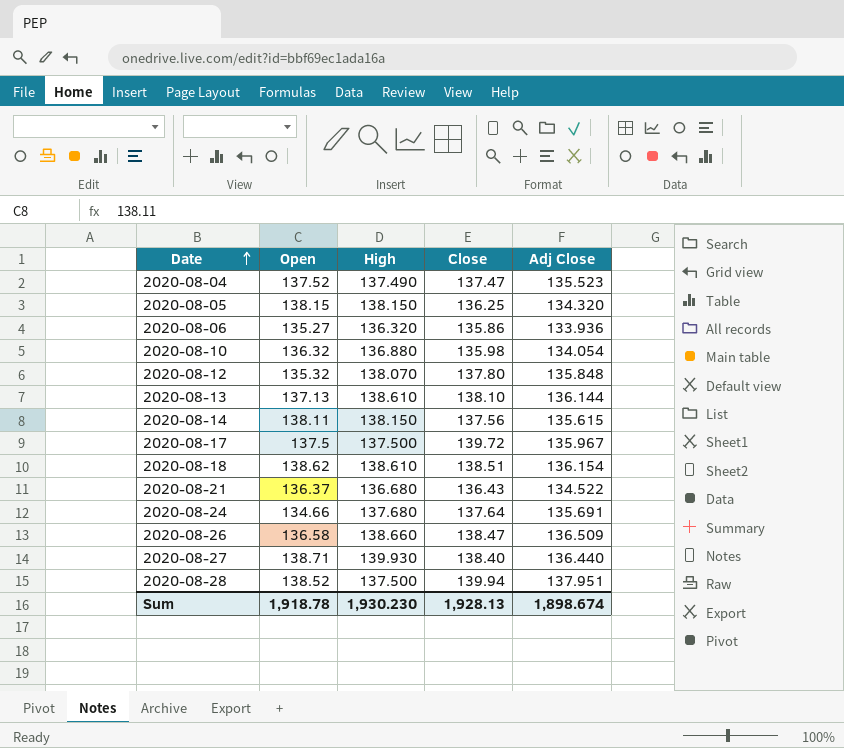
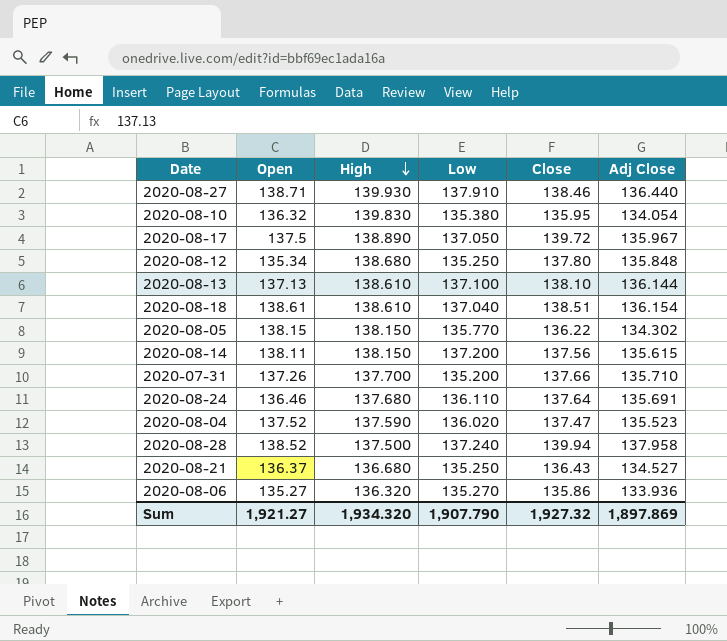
row order: Date ascending -> High descending
column Low | position: none -> 4
row 2020-08-26: 136.58 | 138.660 | 138.47 | 136.509 -> none
2020-08-27 | Close: 138.40 -> 138.46
2020-08-10 | High: 136.880 -> 139.830
2020-08-10 | Close: 135.98 -> 135.95
2020-08-17 | High: 137.500 -> 138.890
2020-08-12 | Open: 135.32 -> 135.34
2020-08-12 | High: 138.070 -> 138.680
2020-08-18 | Open: 138.62 -> 138.61
2020-08-05 | Close: 136.25 -> 136.22
2020-08-05 | Adj Close: 134.320 -> 134.302
row 2020-07-31: none -> 137.26 | 137.700 | 135.200 | 137.66 | 135.710
2020-08-24 | Open: 134.66 -> 136.46
2020-08-04 | High: 137.490 -> 137.590
2020-08-28 | Adj Close: 137.951 -> 137.958
2020-08-21 | Adj Close: 134.522 -> 134.527
Sum | Open: 1,918.78 -> 1,921.27
Sum | High: 1,930.230 -> 1,934.320
Sum | Close: 1,928.13 -> 1,927.32
Sum | Adj Close: 1,898.674 -> 1,897.869

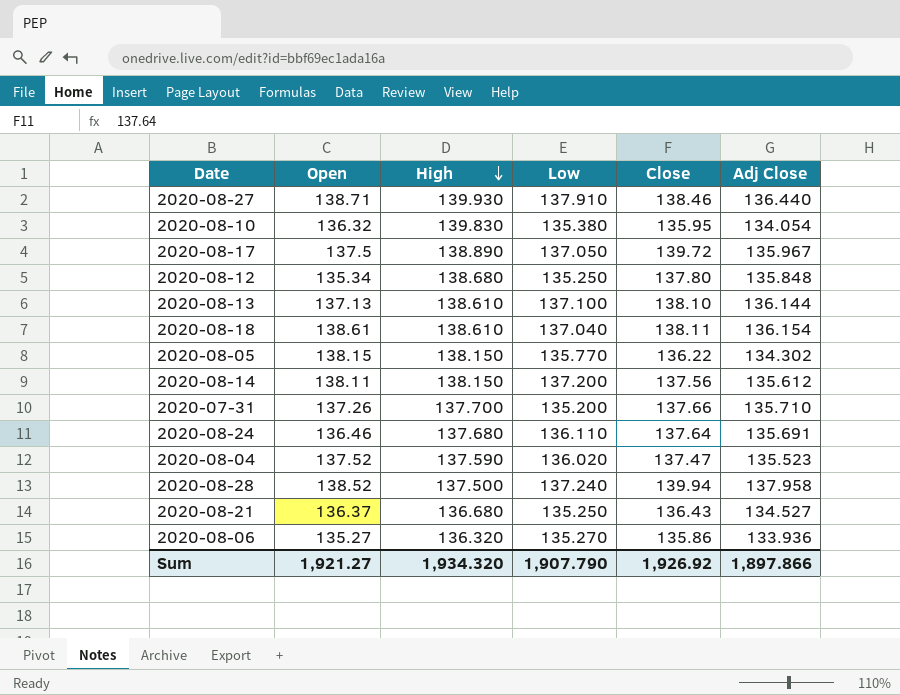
2020-08-18 | Close: 138.51 -> 138.11
2020-08-14 | Adj Close: 135.615 -> 135.612
Sum | Close: 1,927.32 -> 1,926.92
Sum | Adj Close: 1,897.869 -> 1,897.866

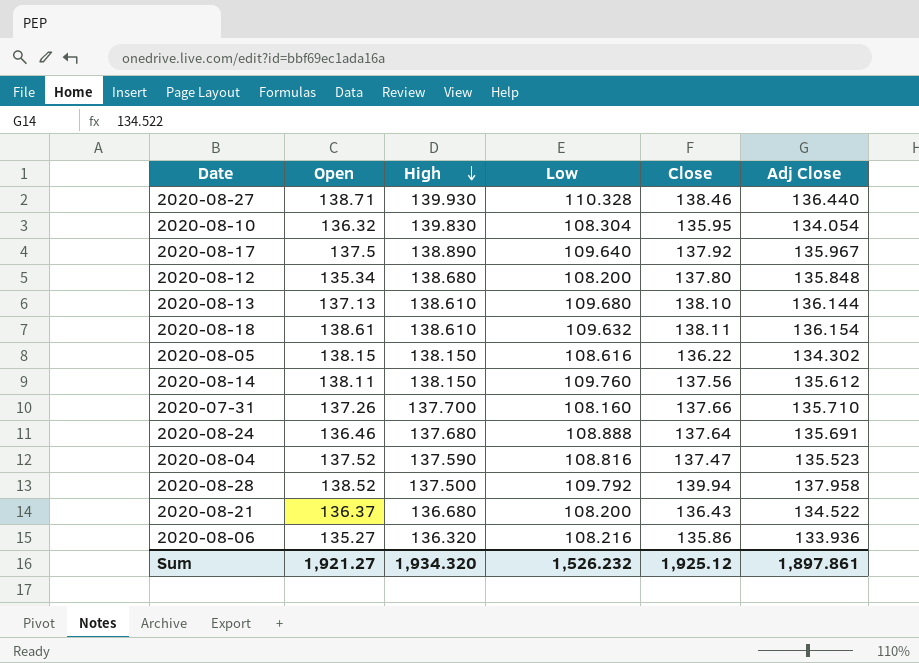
2020-08-27 | Low: 137.910 -> 110.328
2020-08-10 | Low: 135.380 -> 108.304
2020-08-17 | Low: 137.050 -> 109.640
2020-08-17 | Close: 139.72 -> 137.92
2020-08-12 | Low: 135.250 -> 108.200
2020-08-13 | Low: 137.100 -> 109.680
2020-08-18 | Low: 137.040 -> 109.632
2020-08-05 | Low: 135.770 -> 108.616
2020-08-14 | Low: 137.200 -> 109.760
2020-07-31 | Low: 135.200 -> 108.160
2020-08-24 | Low: 136.110 -> 108.888
2020-08-04 | Low: 136.020 -> 108.816
2020-08-28 | Low: 137.240 -> 109.792
2020-08-21 | Low: 135.250 -> 108.200
2020-08-21 | Adj Close: 134.527 -> 134.522
2020-08-06 | Low: 135.270 -> 108.216
Sum | Low: 1,907.790 -> 1,526.232
Sum | Close: 1,926.92 -> 1,925.12
Sum | Adj Close: 1,897.866 -> 1,897.861

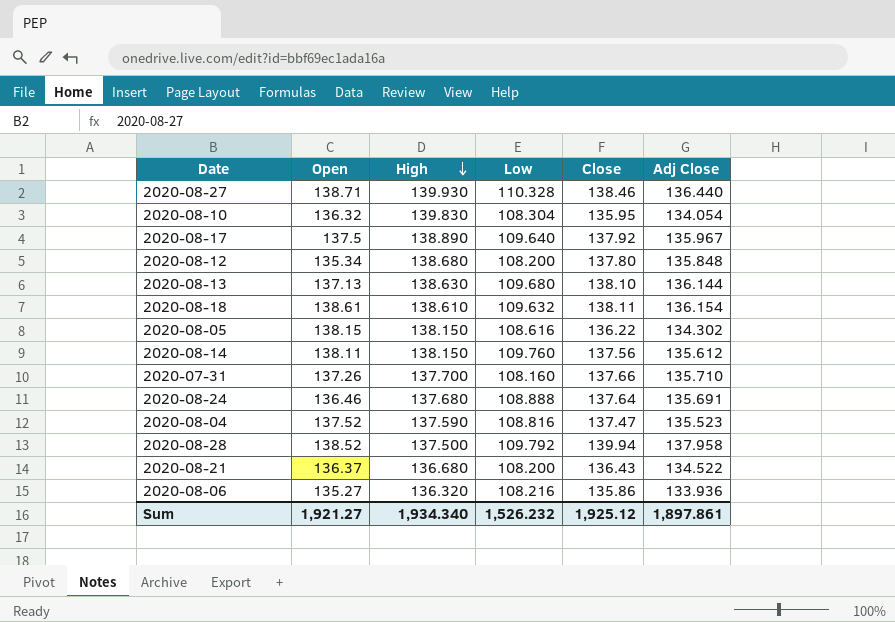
2020-08-13 | High: 138.610 -> 138.630
Sum | High: 1,934.320 -> 1,934.340

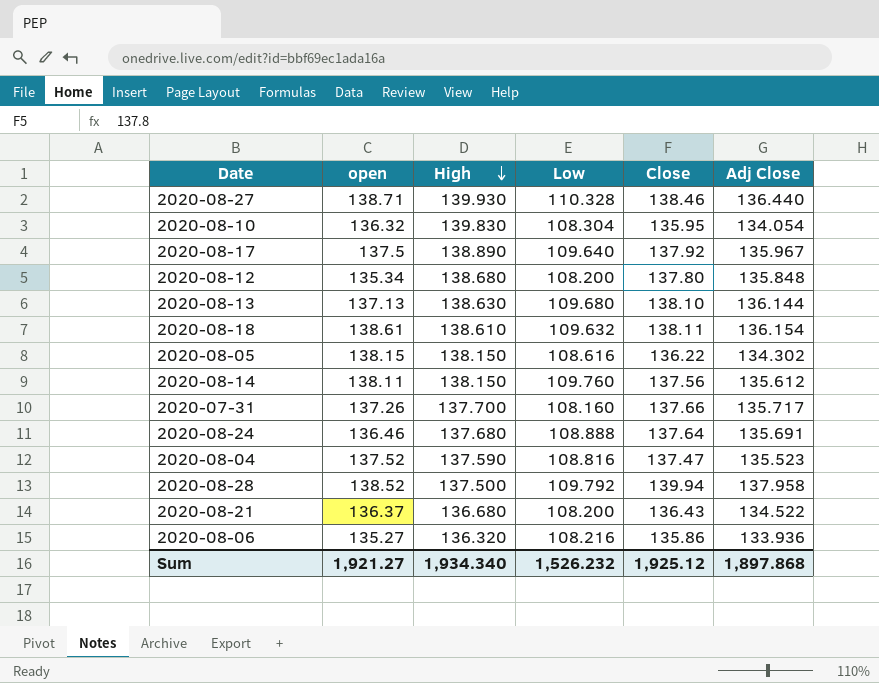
column name: Open -> open
2020-07-31 | Adj Close: 135.710 -> 135.717
Sum | Adj Close: 1,897.861 -> 1,897.868

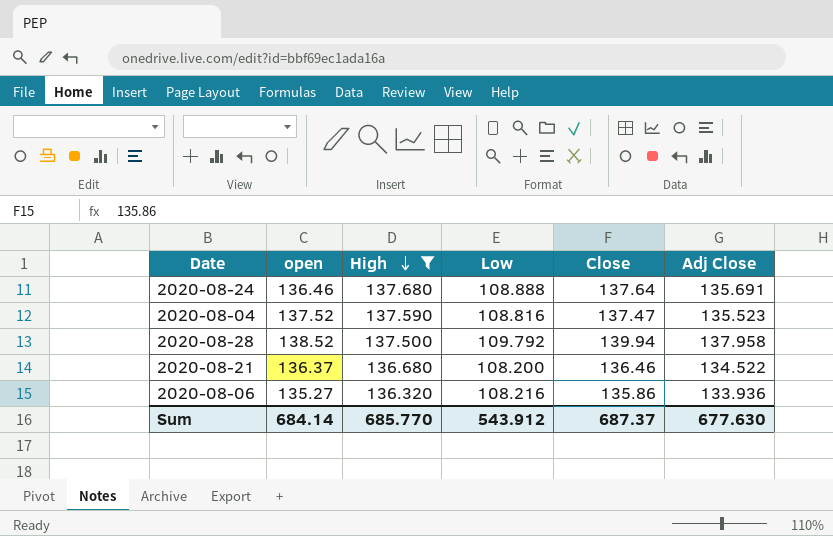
filter: none -> High <= 137.680
2020-08-21 | Close: 136.43 -> 136.46
Sum | open: 1,921.27 -> 684.14
Sum | High: 1,934.340 -> 685.770
Sum | Low: 1,526.232 -> 543.912
Sum | Close: 1,925.12 -> 687.37
Sum | Adj Close: 1,897.868 -> 677.630

